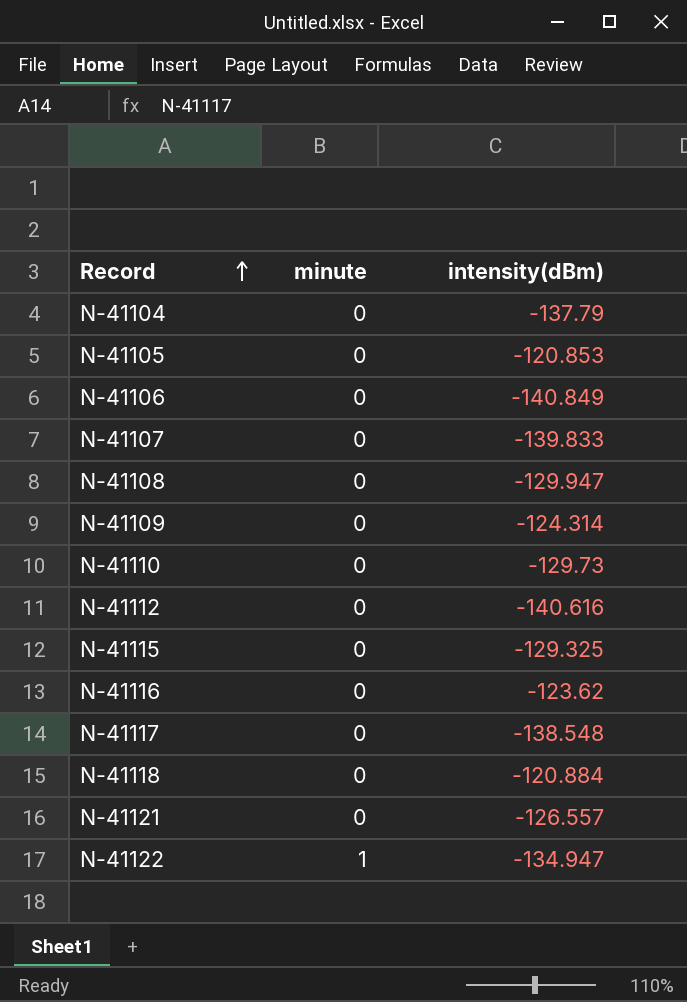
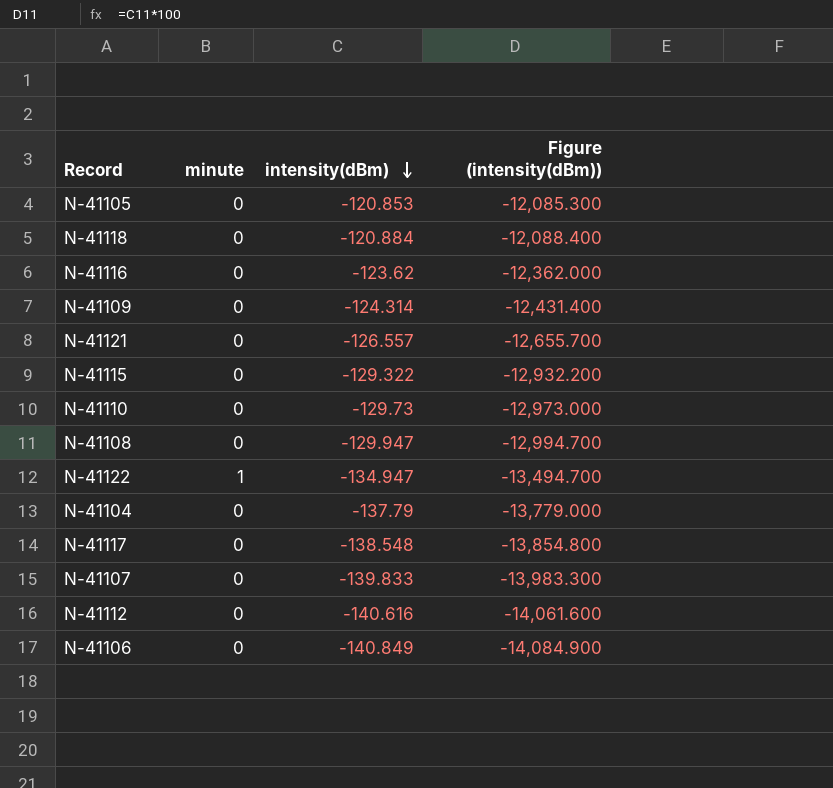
row order: Record ascending -> intensity(dBm) descending
column Figure (intensity(dBm)) | formula: none -> [intensity(dBm)] * 100
N-41115 | intensity(dBm): -129.325 -> -129.322

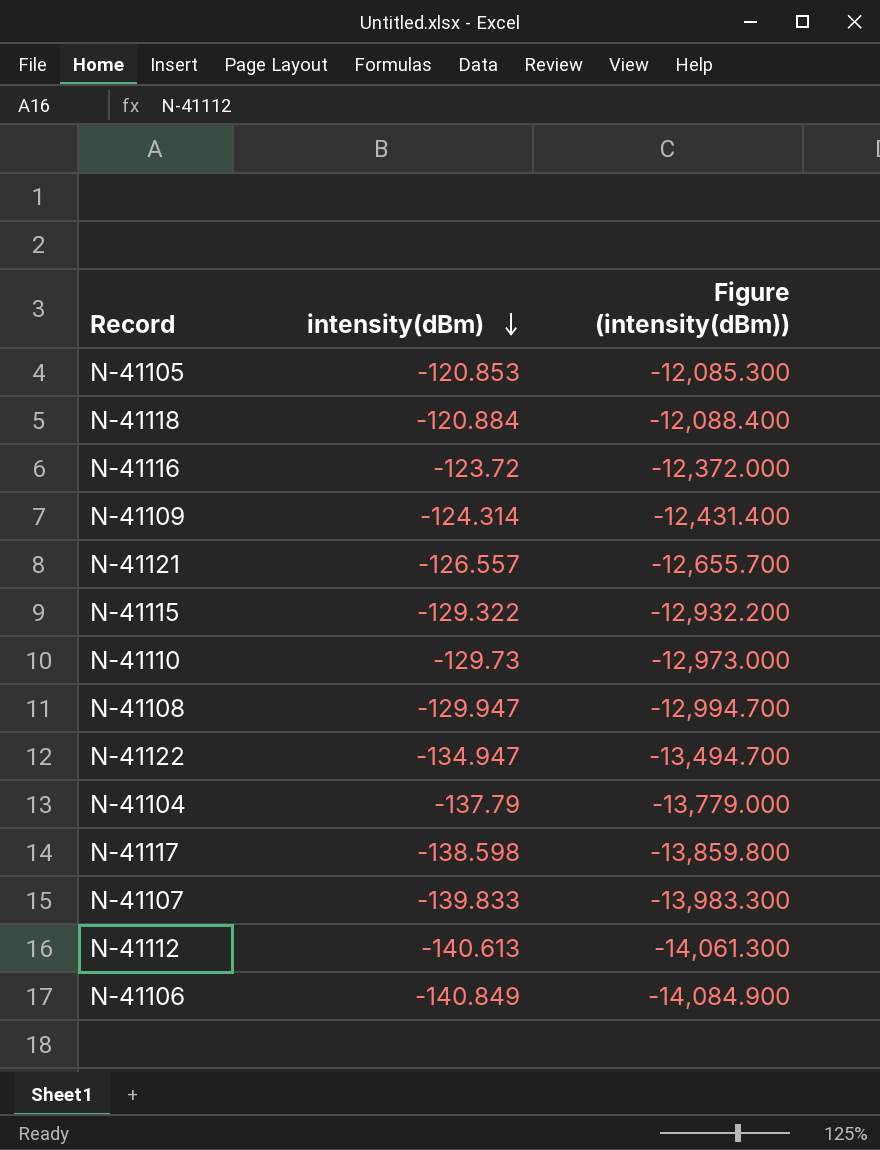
column minute | position: 2 -> none
N-41116 | intensity(dBm): -123.62 -> -123.72
N-41116 | Figure (intensity(dBm)): -12,362.000 -> -12,372.000
N-41117 | intensity(dBm): -138.548 -> -138.598
N-41117 | Figure (intensity(dBm)): -13,854.800 -> -13,859.800
N-41112 | intensity(dBm): -140.616 -> -140.613
N-41112 | Figure (intensity(dBm)): -14,061.600 -> -14,061.300

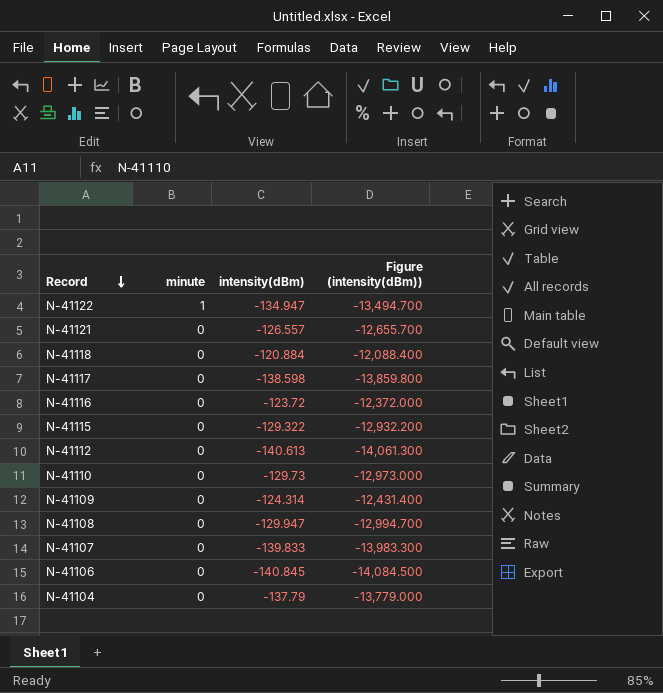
row order: intensity(dBm) descending -> Record descending
column minute | position: none -> 2
row N-41105: -120.853 | -12,085.300 -> none
N-41106 | intensity(dBm): -140.849 -> -140.845
N-41106 | Figure (intensity(dBm)): -14,084.900 -> -14,084.500

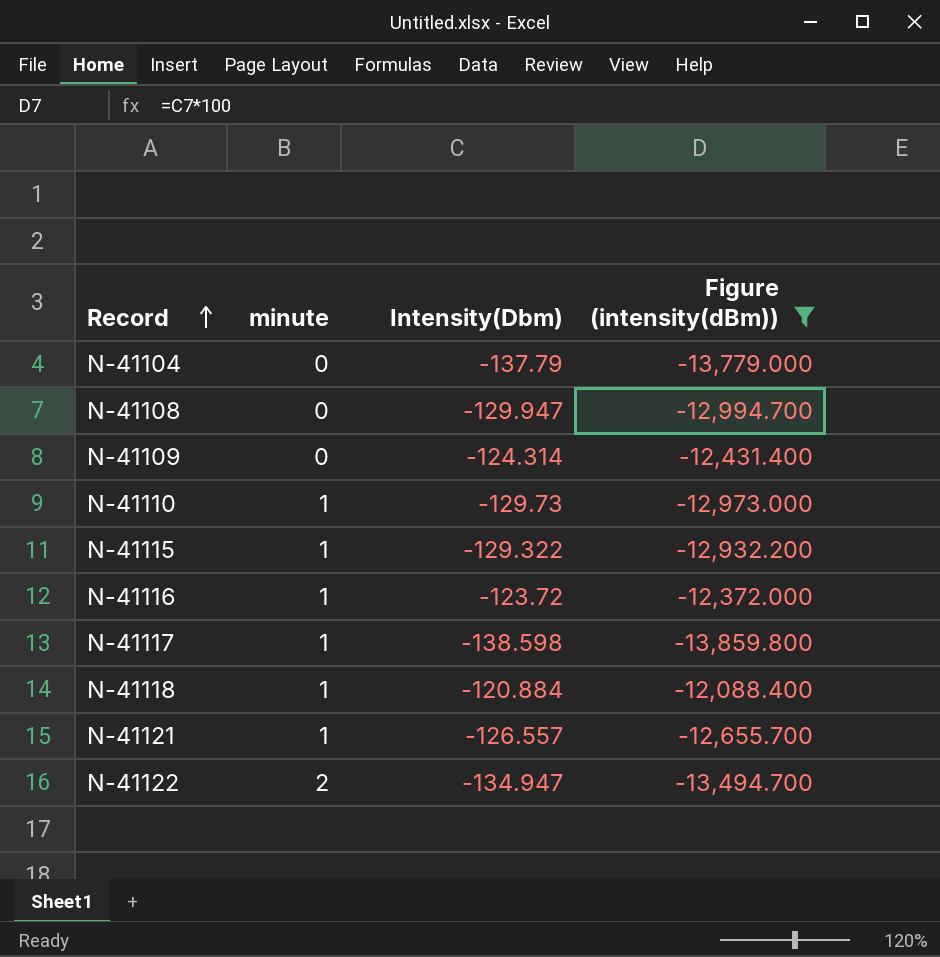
filter: none -> Figure (intensity(dBm)) >= -13,859.800
row order: Record descending -> Record ascending
column name: intensity(dBm) -> Intensity(Dbm)
N-41110 | minute: 0 -> 1
N-41115 | minute: 0 -> 1
N-41116 | minute: 0 -> 1
N-41117 | minute: 0 -> 1
N-41118 | minute: 0 -> 1
N-41121 | minute: 0 -> 1
N-41122 | minute: 1 -> 2

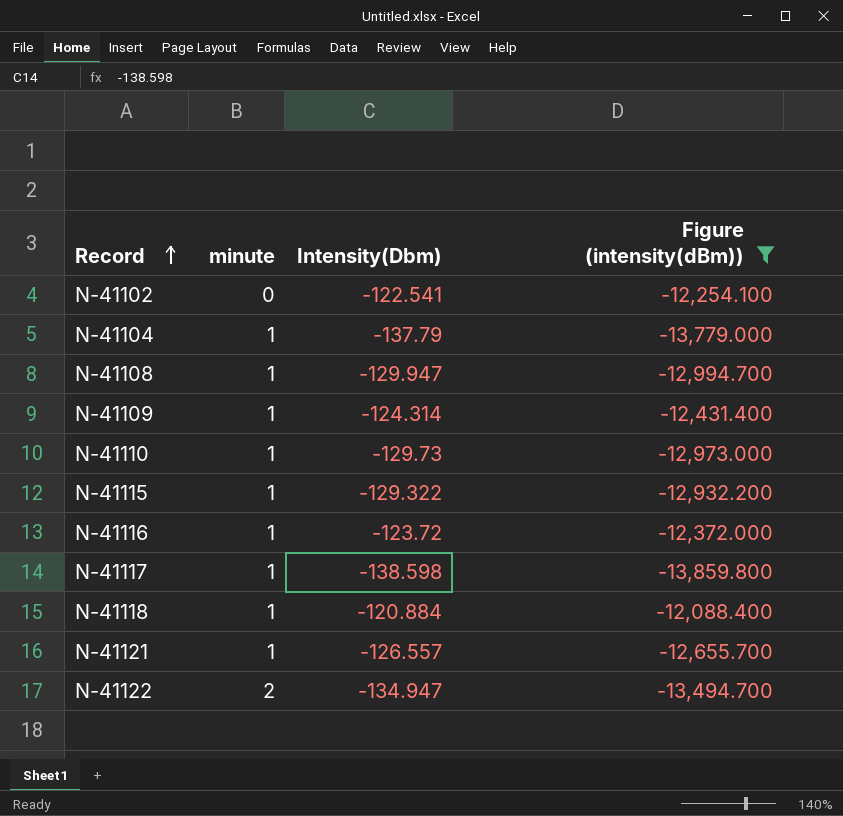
row N-41102: none -> 0 | -122.541 | -12,254.100
N-41104 | minute: 0 -> 1
N-41108 | minute: 0 -> 1
N-41109 | minute: 0 -> 1

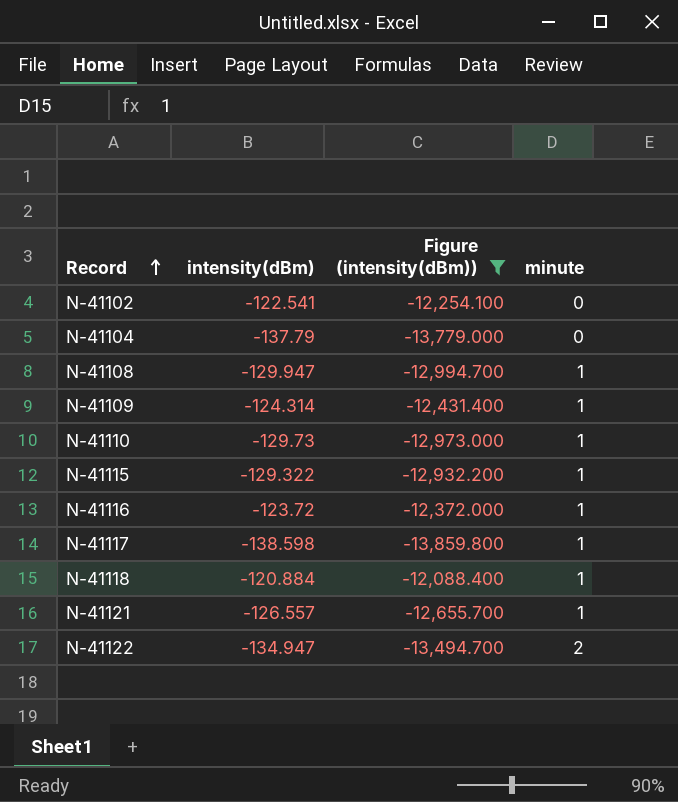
column name: Intensity(Dbm) -> intensity(dBm)
column minute | position: 2 -> 4
N-41104 | minute: 1 -> 0

